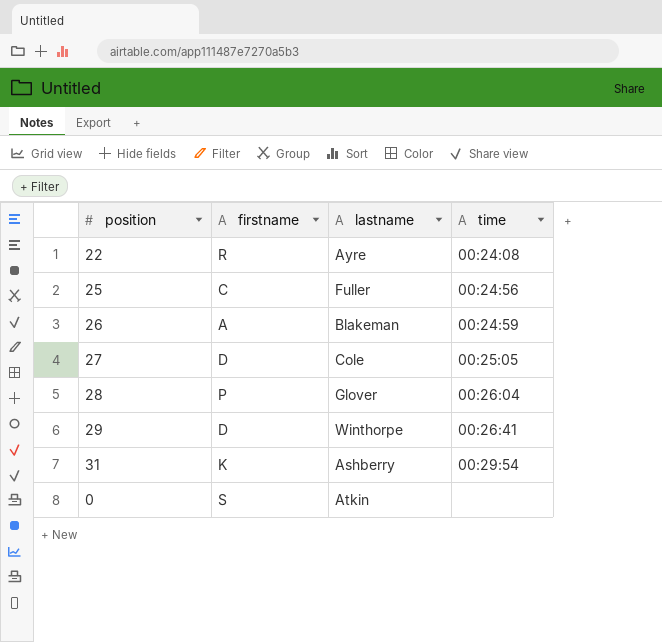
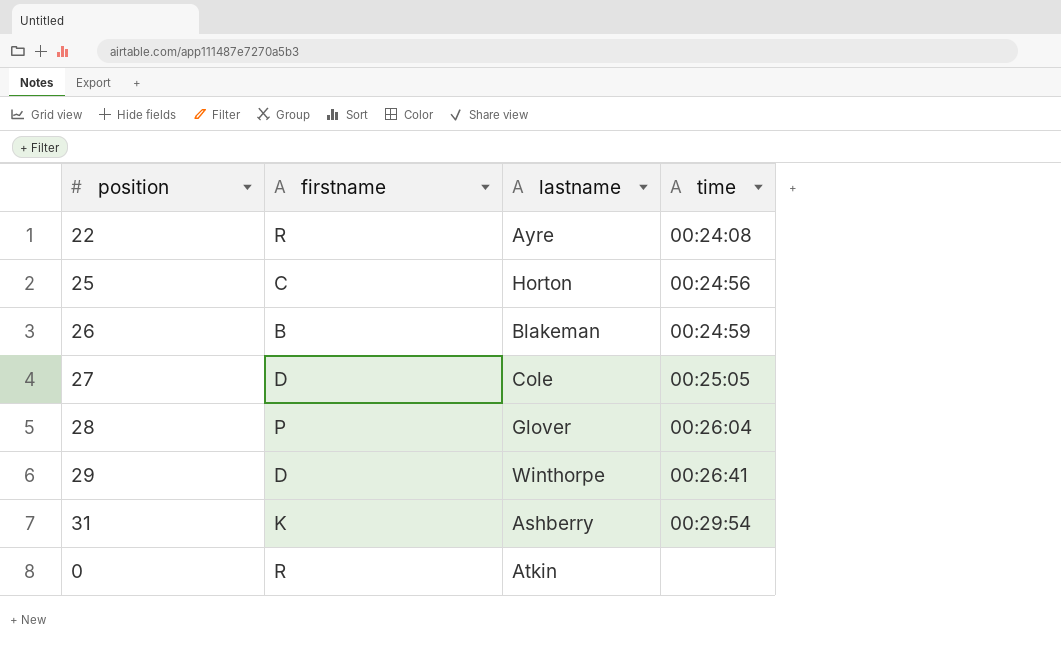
25 | lastname: Fuller -> Horton
26 | firstname: A -> B
0 | firstname: S -> R

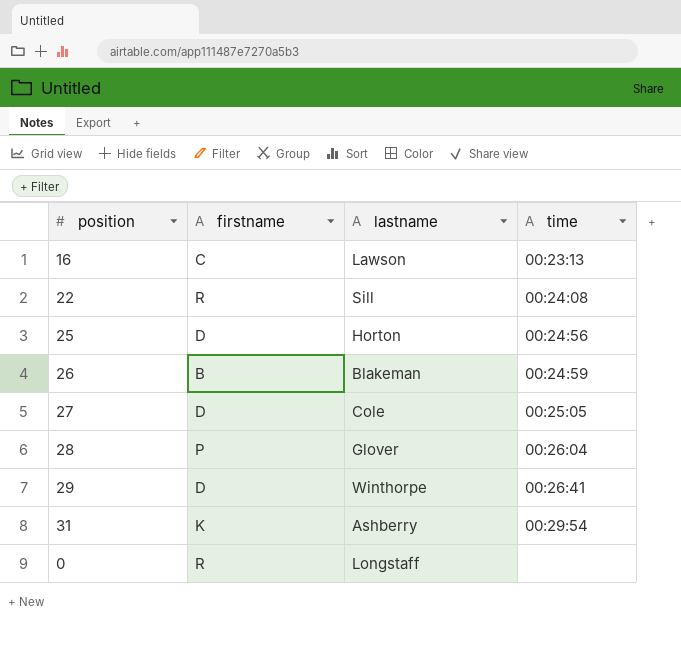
row 16: none -> C | Lawson | 00:23:13
22 | lastname: Ayre -> Sill
25 | firstname: C -> D
0 | lastname: Atkin -> Longstaff

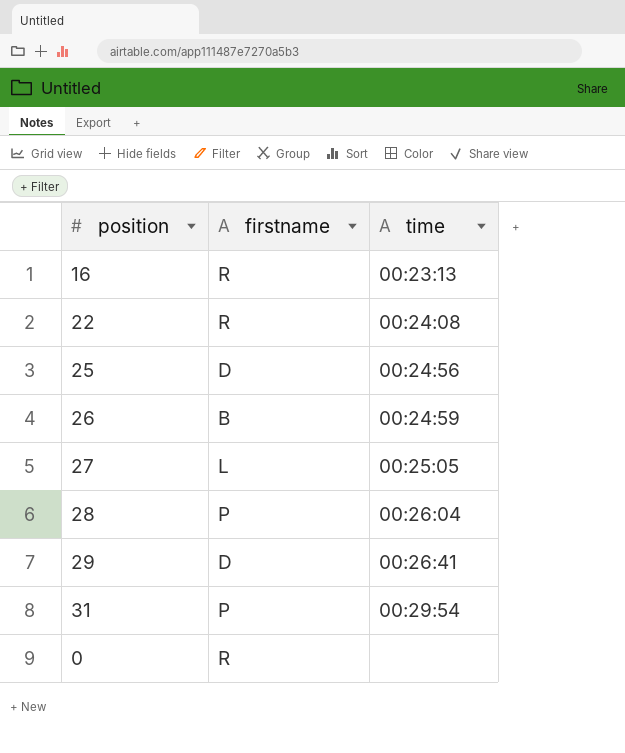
column lastname | position: 3 -> none
16 | firstname: C -> R
27 | firstname: D -> L
31 | firstname: K -> P

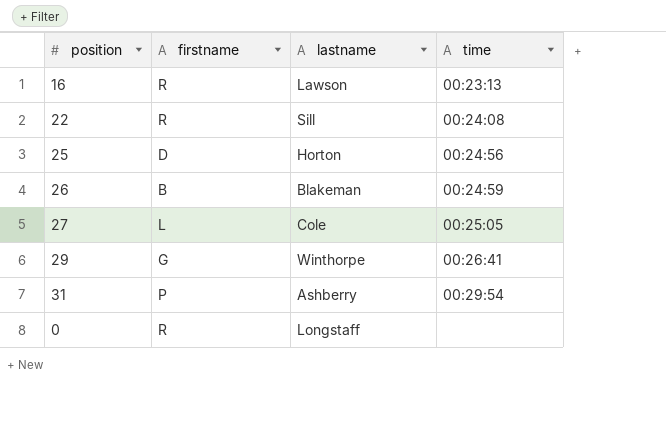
column lastname | position: none -> 3
row 28: P | 00:26:04 -> none
29 | firstname: D -> G

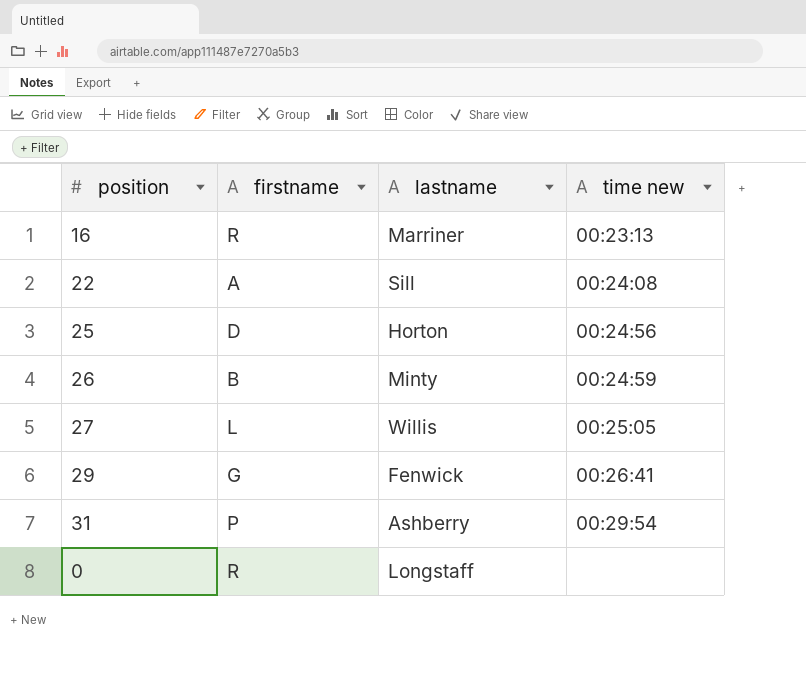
column name: time -> time new
16 | lastname: Lawson -> Marriner
22 | firstname: R -> A
26 | lastname: Blakeman -> Minty
27 | lastname: Cole -> Willis
29 | lastname: Winthorpe -> Fenwick

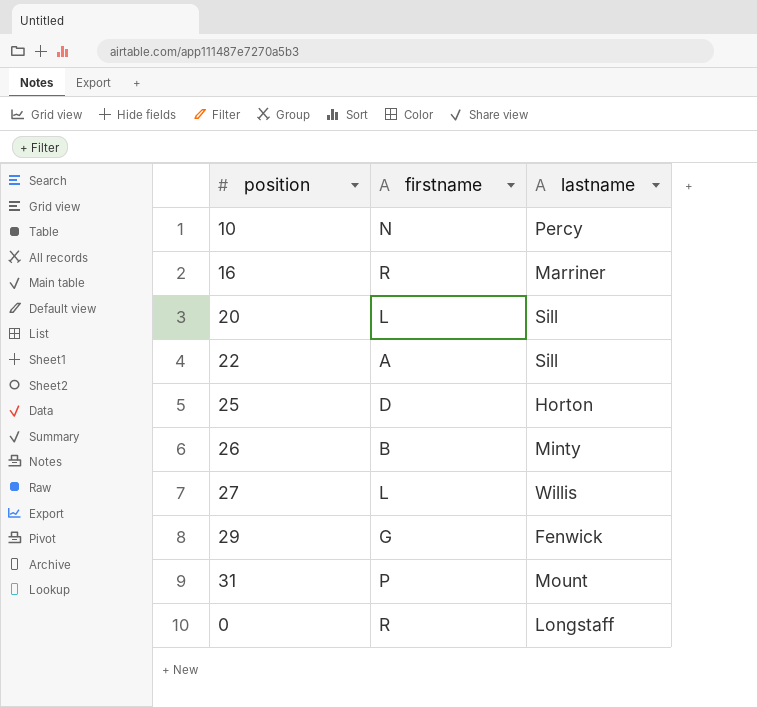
column time new | position: 4 -> none
row 10: none -> N | Percy
row 20: none -> L | Sill
31 | lastname: Ashberry -> Mount

